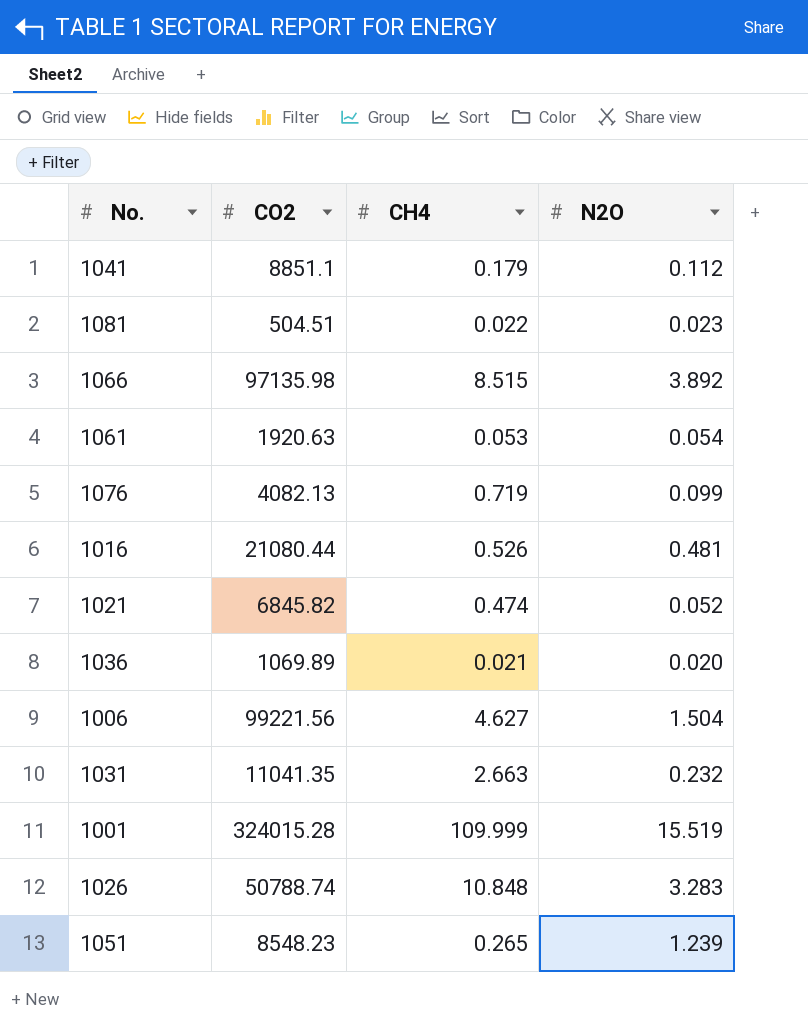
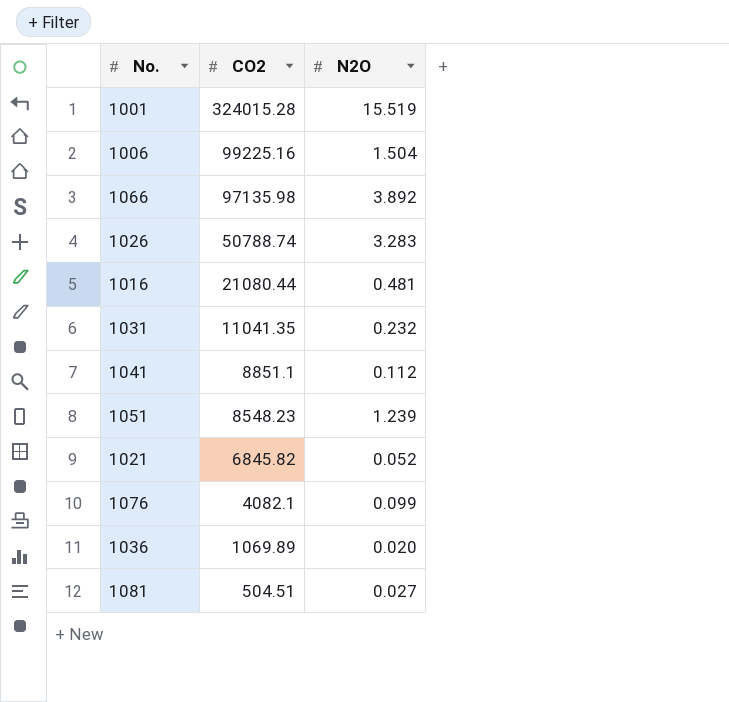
row order: none -> CO2 descending
column CH4 | position: 3 -> none
row 1061: 1920.63 | 0.053 | 0.054 -> none
1006 | CO2: 99221.56 -> 99225.16
1076 | CO2: 4082.13 -> 4082.1
1081 | N2O: 0.023 -> 0.027

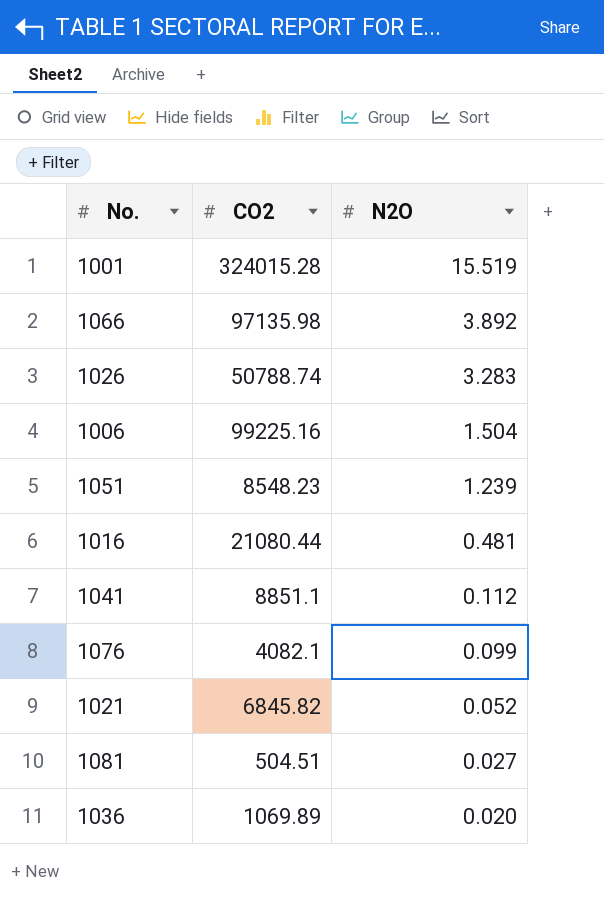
row order: CO2 descending -> N2O descending
row 1031: 11041.35 | 0.232 -> none

